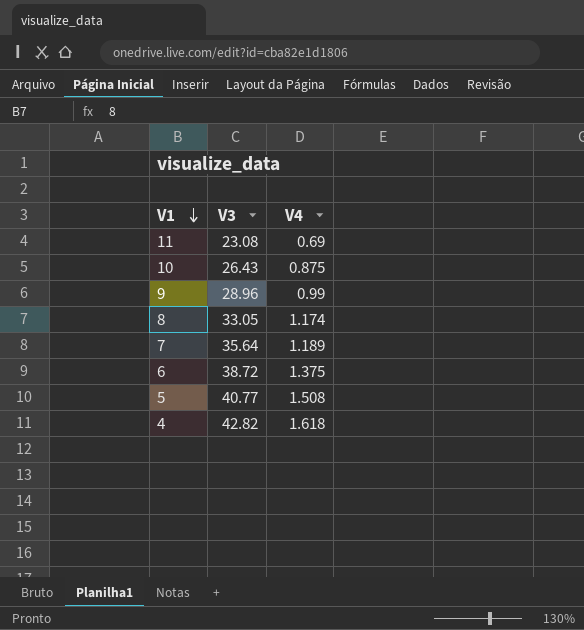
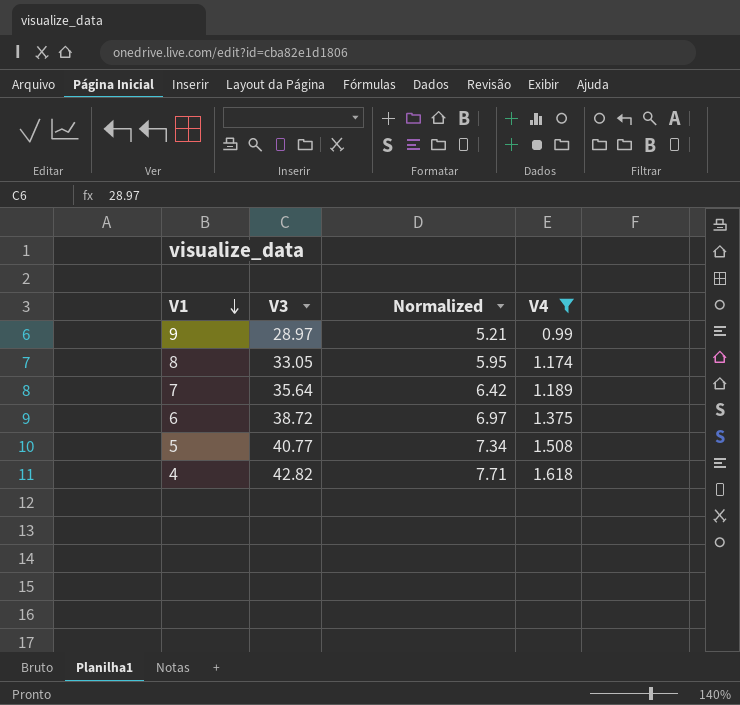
filter: none -> V4 >= 0.99
column Normalized | formula: none -> [V3] * 0.18
9 | V3: 28.96 -> 28.97

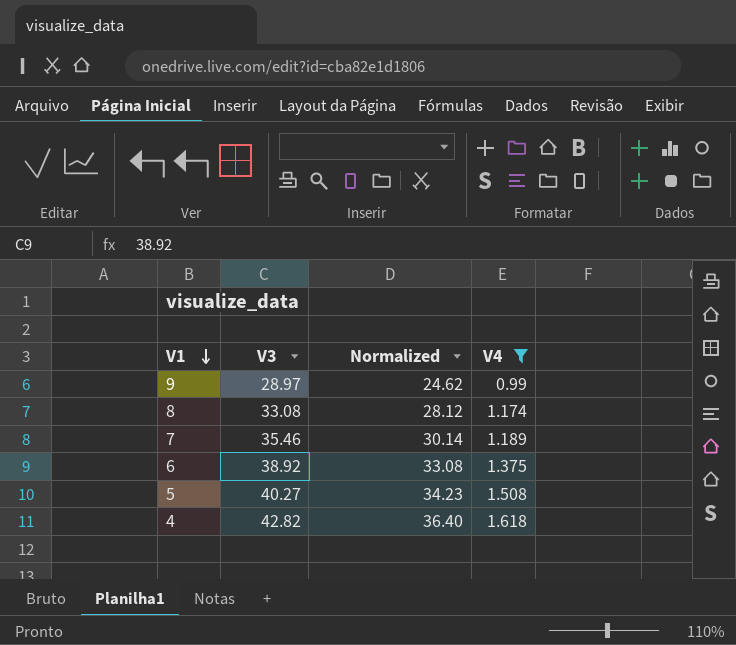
column Normalized | formula: [V3] * 0.18 -> [V3] * 0.85
8 | V3: 33.05 -> 33.08
7 | V3: 35.64 -> 35.46
6 | V3: 38.72 -> 38.92
5 | V3: 40.77 -> 40.27

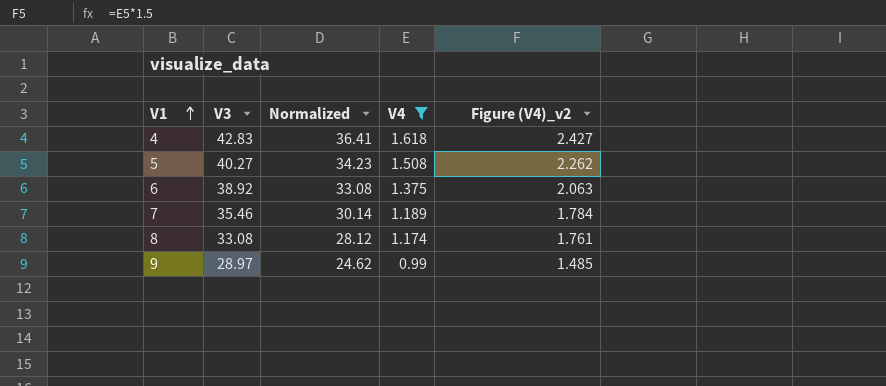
row order: V1 descending -> V1 ascending
column Figure (V4)_v2 | formula: none -> [V4] * 1.5
4 | V3: 42.82 -> 42.83
4 | Normalized: 36.40 -> 36.41

